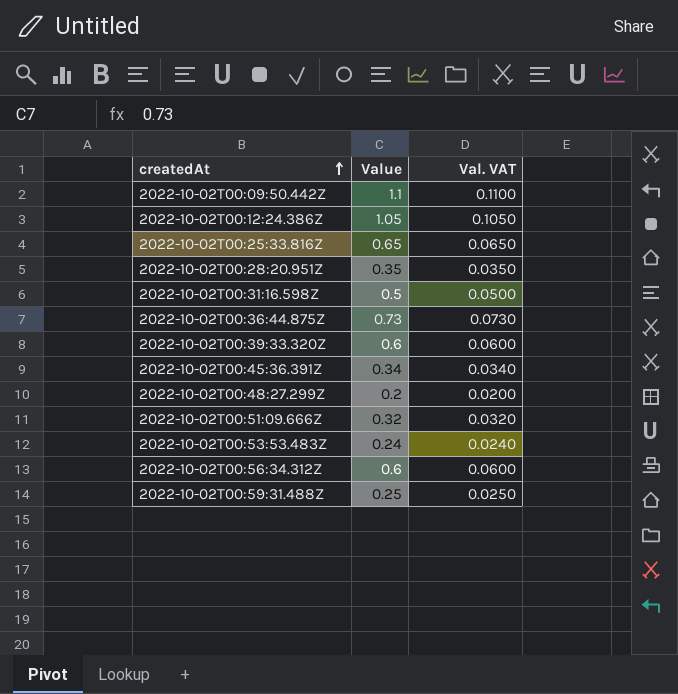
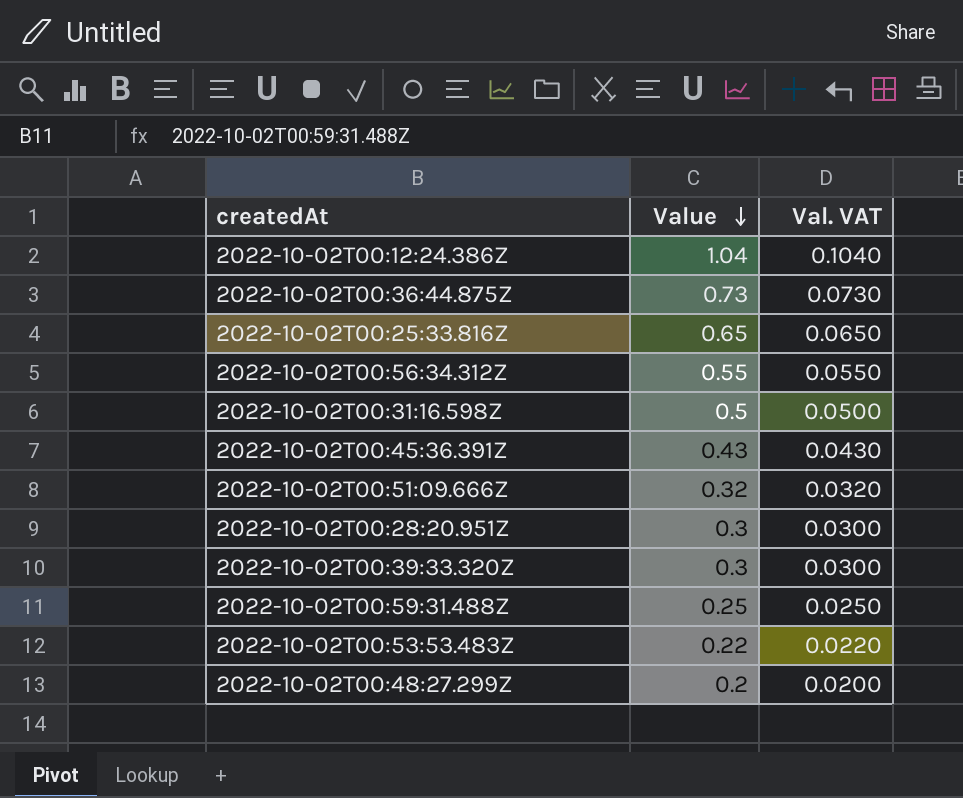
row order: createdAt ascending -> Value descending
row 2022-10-02T00:09:50.442Z: 1.1 | 0.1100 -> none
2022-10-02T00:12:24.386Z | Value: 1.05 -> 1.04
2022-10-02T00:12:24.386Z | Val. VAT: 0.1050 -> 0.1040
2022-10-02T00:56:34.312Z | Value: 0.6 -> 0.55
2022-10-02T00:56:34.312Z | Val. VAT: 0.0600 -> 0.0550
2022-10-02T00:45:36.391Z | Value: 0.34 -> 0.43
2022-10-02T00:45:36.391Z | Val. VAT: 0.0340 -> 0.0430
2022-10-02T00:28:20.951Z | Value: 0.35 -> 0.3
2022-10-02T00:28:20.951Z | Val. VAT: 0.0350 -> 0.0300
2022-10-02T00:39:33.320Z | Value: 0.6 -> 0.3
2022-10-02T00:39:33.320Z | Val. VAT: 0.0600 -> 0.0300
2022-10-02T00:53:53.483Z | Value: 0.24 -> 0.22
2022-10-02T00:53:53.483Z | Val. VAT: 0.0240 -> 0.0220

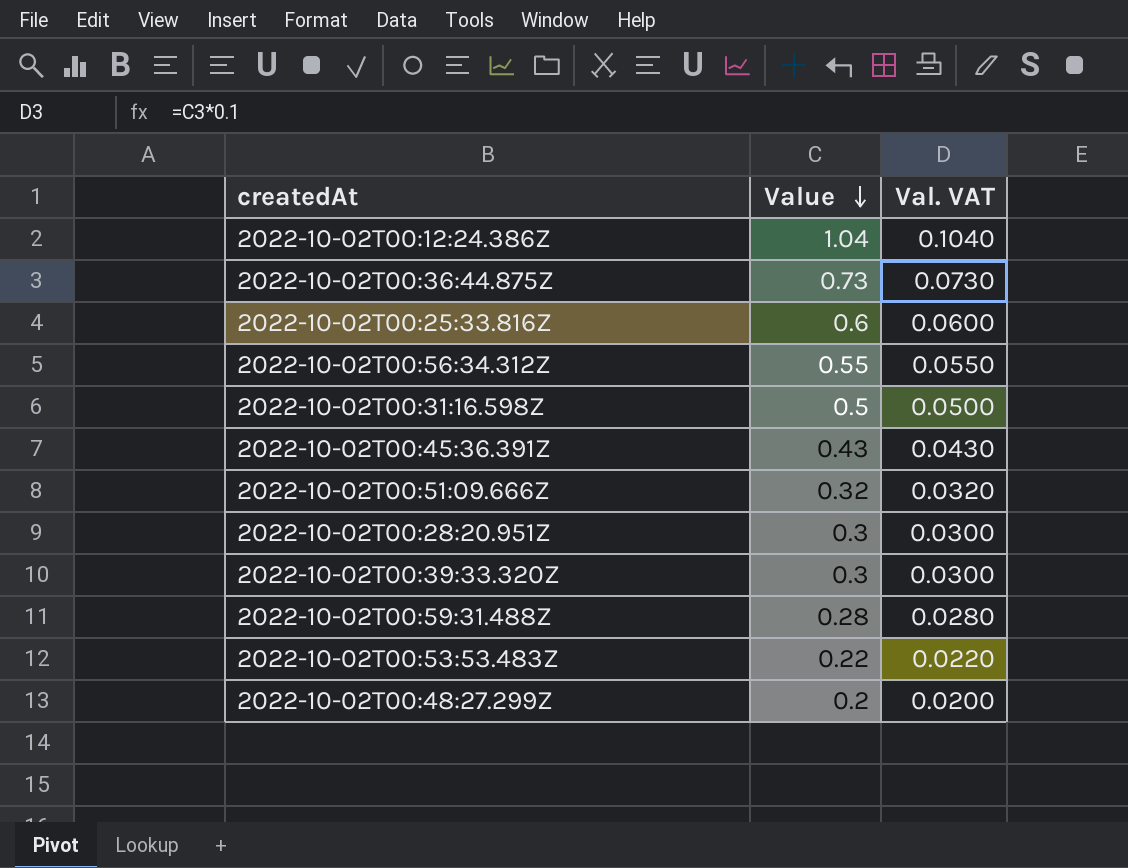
2022-10-02T00:25:33.816Z | Value: 0.65 -> 0.6
2022-10-02T00:25:33.816Z | Val. VAT: 0.0650 -> 0.0600
2022-10-02T00:59:31.488Z | Value: 0.25 -> 0.28
2022-10-02T00:59:31.488Z | Val. VAT: 0.0250 -> 0.0280

